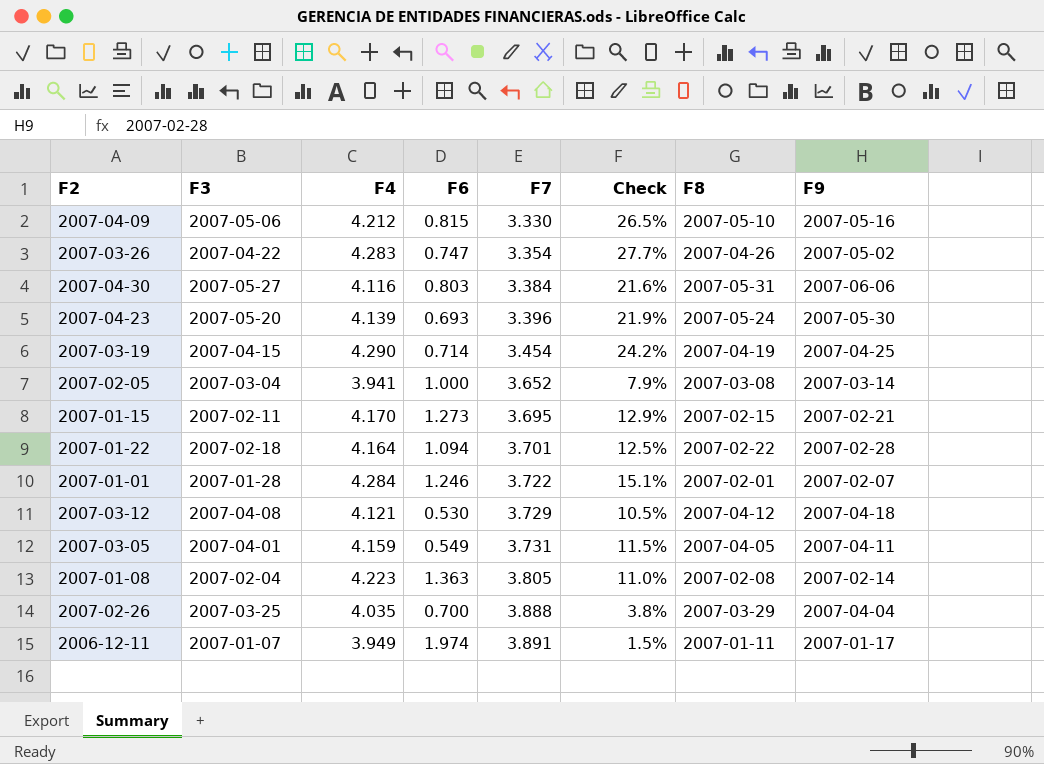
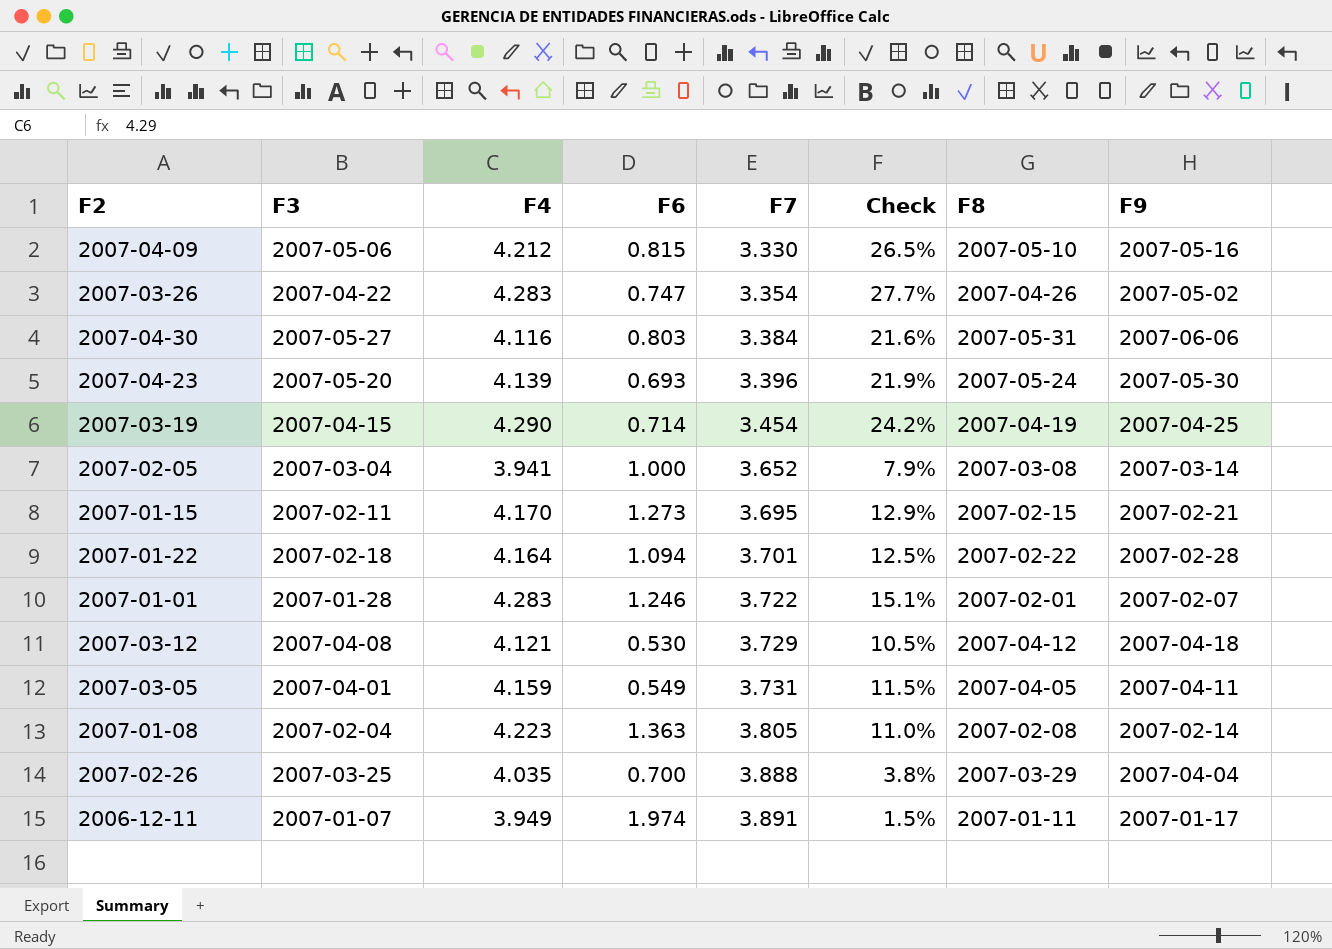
2007-01-01 | F4: 4.284 -> 4.283

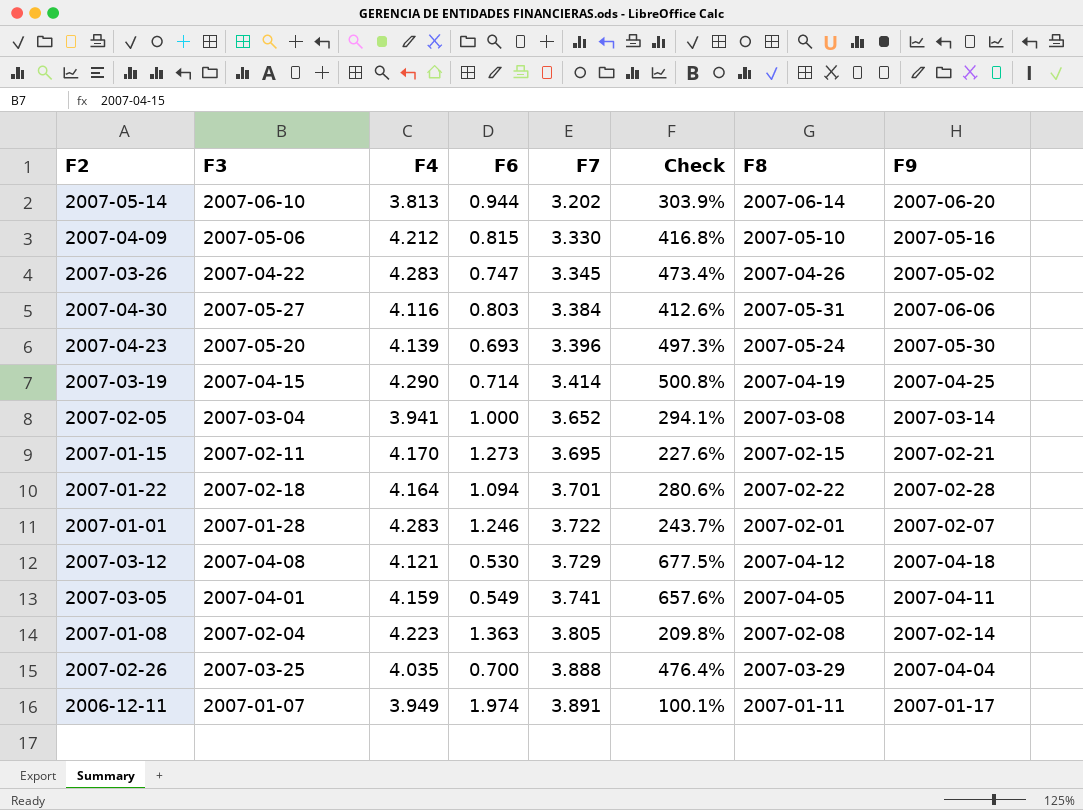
column Check | formula: ([F4] - [F7]) / [F7] -> ([F4] - [F6]) / [F6]
row 2007-05-14: none -> 2007-06-10 | 3.813 | 0.944 | 3.202 | 303.9% | 2007-06-14 | 2007-06-20
2007-03-26 | F7: 3.354 -> 3.345
2007-03-19 | F7: 3.454 -> 3.414
2007-03-05 | F7: 3.731 -> 3.741

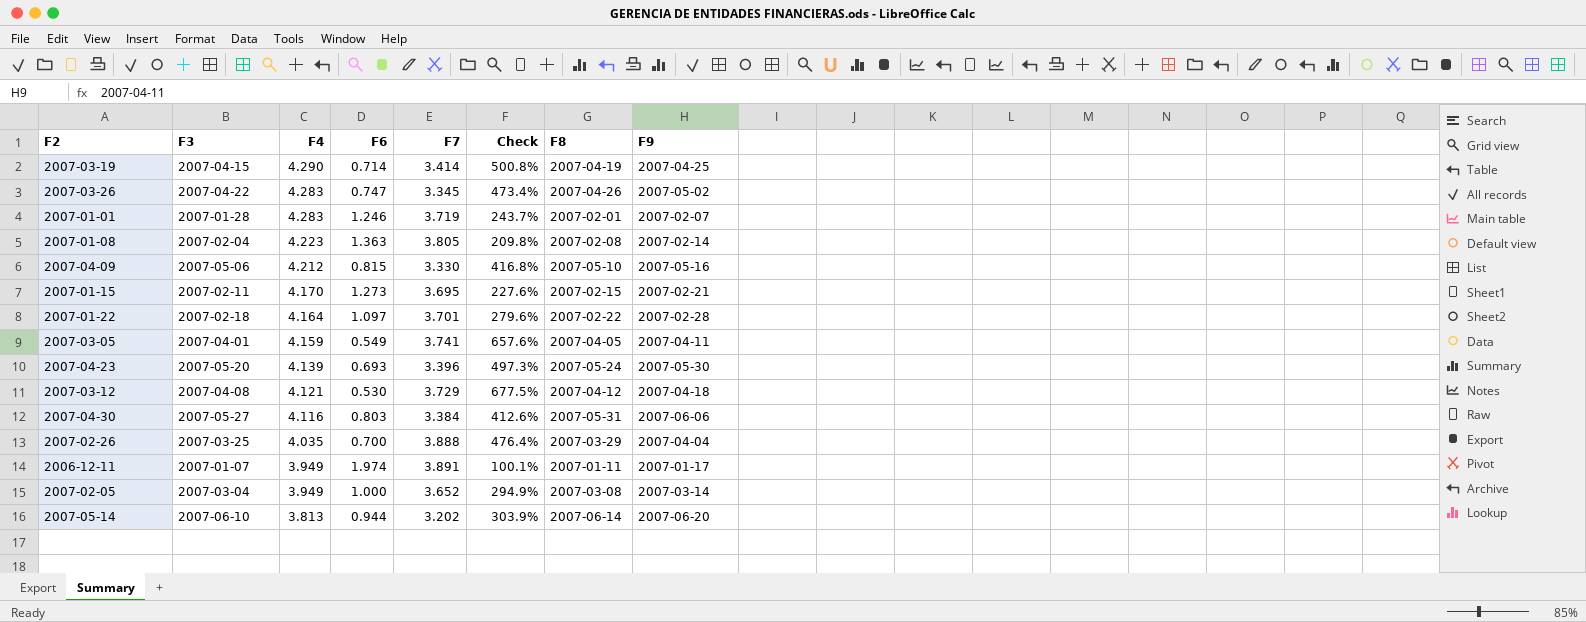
row order: F7 ascending -> F4 descending
2007-01-01 | F7: 3.722 -> 3.719
2007-01-22 | F6: 1.094 -> 1.097
2007-01-22 | Check: 280.6% -> 279.6%
2007-02-05 | F4: 3.941 -> 3.949
2007-02-05 | Check: 294.1% -> 294.9%

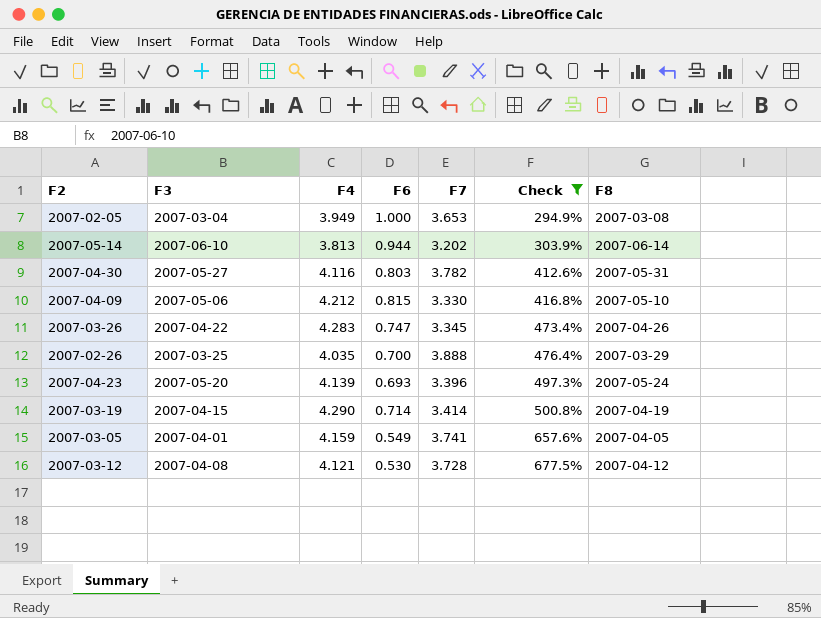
filter: none -> Check >= 294.9%
row order: F4 descending -> Check ascending
column F9 | position: 8 -> none
2007-02-05 | F7: 3.652 -> 3.653
2007-04-30 | F7: 3.384 -> 3.782
2007-03-12 | F7: 3.729 -> 3.728

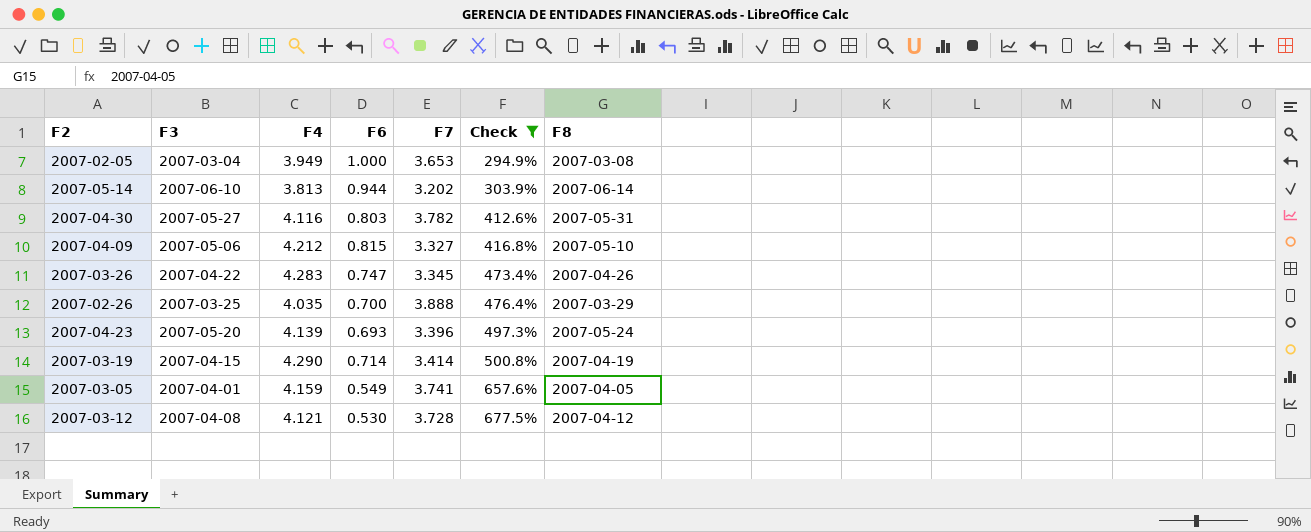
2007-04-09 | F7: 3.330 -> 3.327

